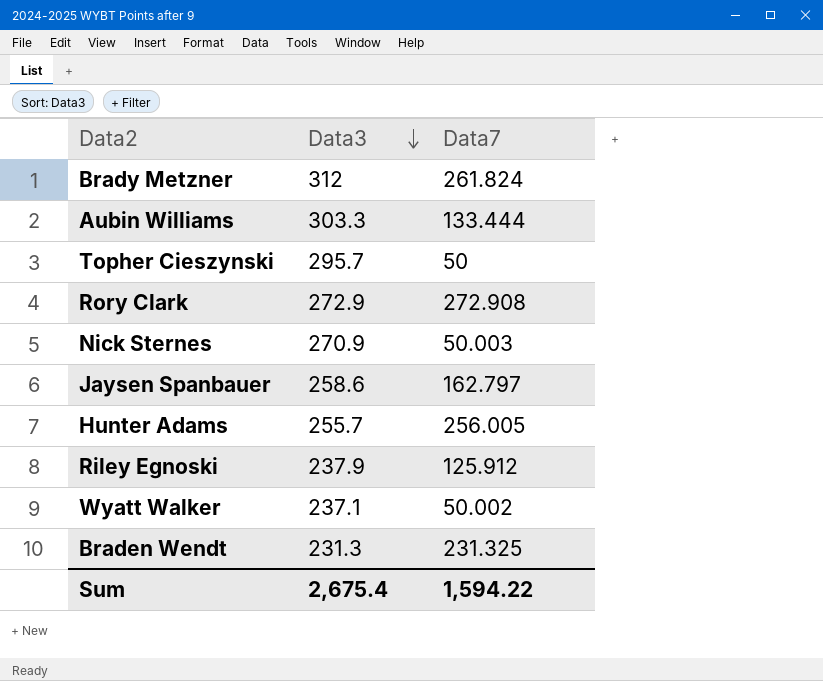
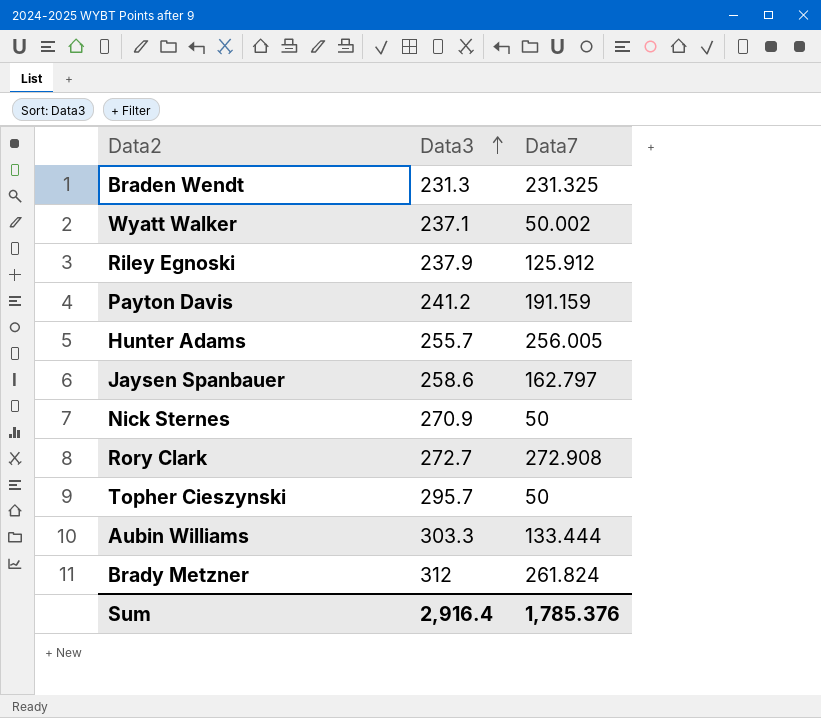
row order: Data3 descending -> Data3 ascending
row Payton Davis: none -> 241.2 | 191.159
Nick Sternes | Data7: 50.003 -> 50
Rory Clark | Data3: 272.9 -> 272.7
Sum | Data3: 2,675.4 -> 2,916.4
Sum | Data7: 1,594.22 -> 1,785.376

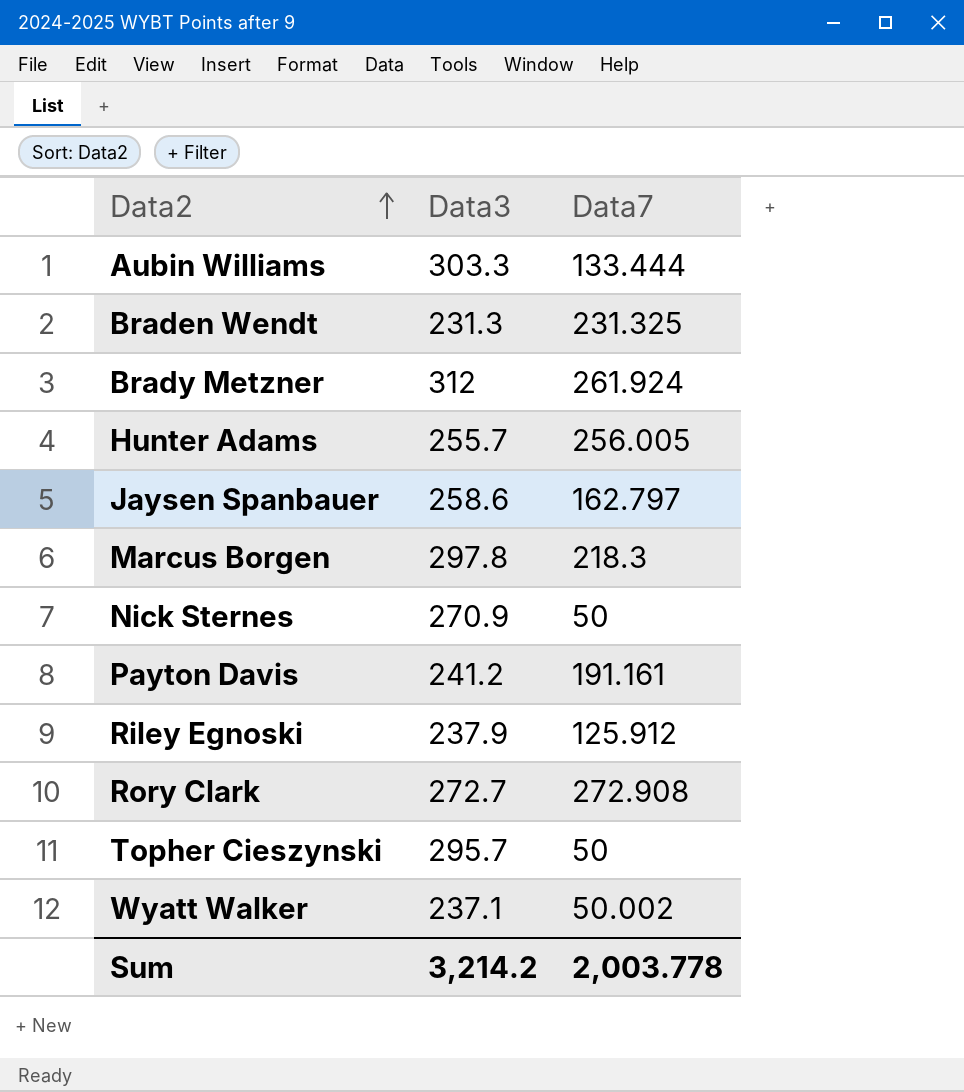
row order: Data3 ascending -> Data2 ascending
Brady Metzner | Data7: 261.824 -> 261.924
row Marcus Borgen: none -> 297.8 | 218.3
Payton Davis | Data7: 191.159 -> 191.161
Sum | Data3: 2,916.4 -> 3,214.2
Sum | Data7: 1,785.376 -> 2,003.778

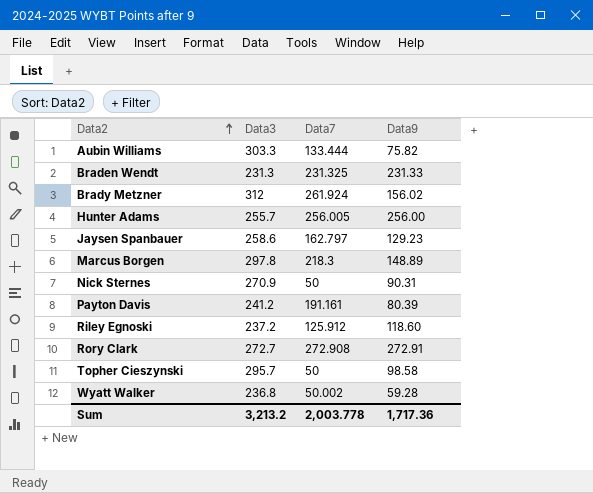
column Data9 | position: none -> 4
Riley Egnoski | Data3: 237.9 -> 237.2
Wyatt Walker | Data3: 237.1 -> 236.8
Sum | Data3: 3,214.2 -> 3,213.2

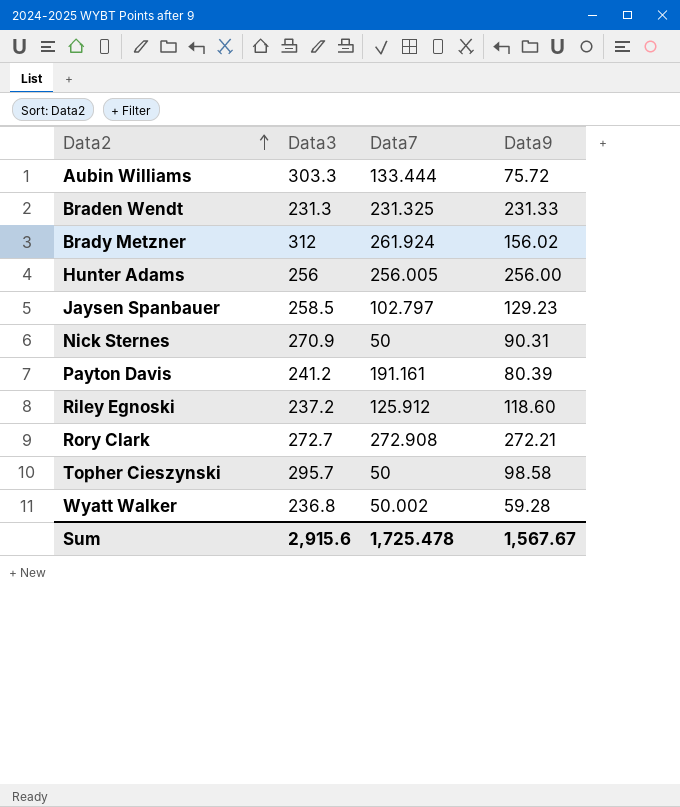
row Marcus Borgen: 297.8 | 218.3 | 148.89 -> none
Aubin Williams | Data9: 75.82 -> 75.72
Hunter Adams | Data3: 255.7 -> 256
Jaysen Spanbauer | Data3: 258.6 -> 258.5
Jaysen Spanbauer | Data7: 162.797 -> 102.797
Rory Clark | Data9: 272.91 -> 272.21
Sum | Data3: 3,213.2 -> 2,915.6
Sum | Data7: 2,003.778 -> 1,725.478
Sum | Data9: 1,717.36 -> 1,567.67

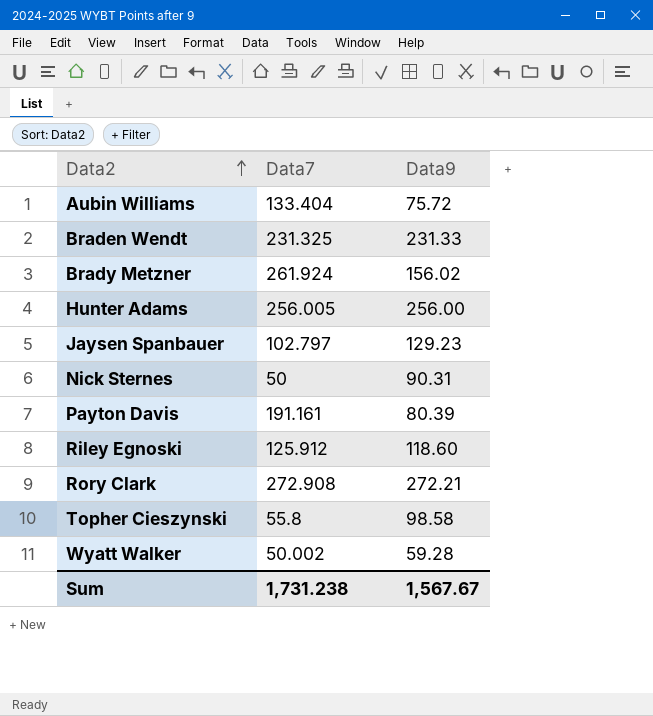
column Data3 | position: 2 -> none
Aubin Williams | Data7: 133.444 -> 133.404
Topher Cieszynski | Data7: 50 -> 55.8
Sum | Data7: 1,725.478 -> 1,731.238

